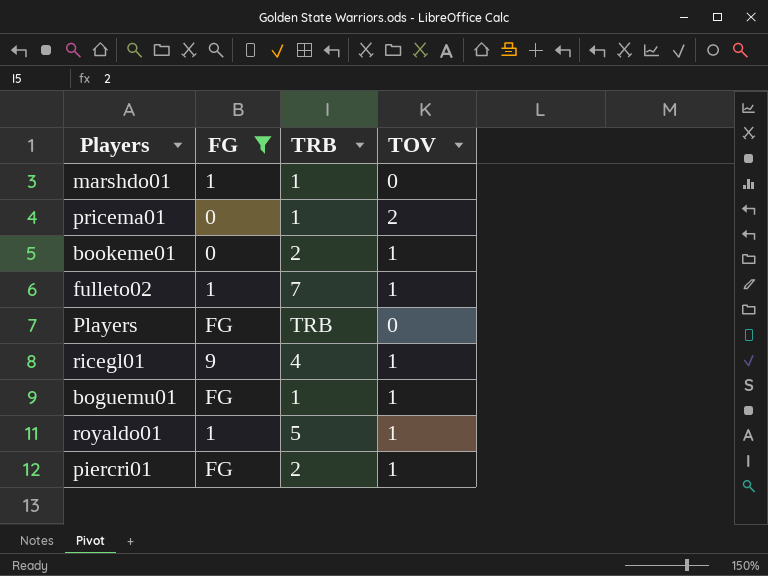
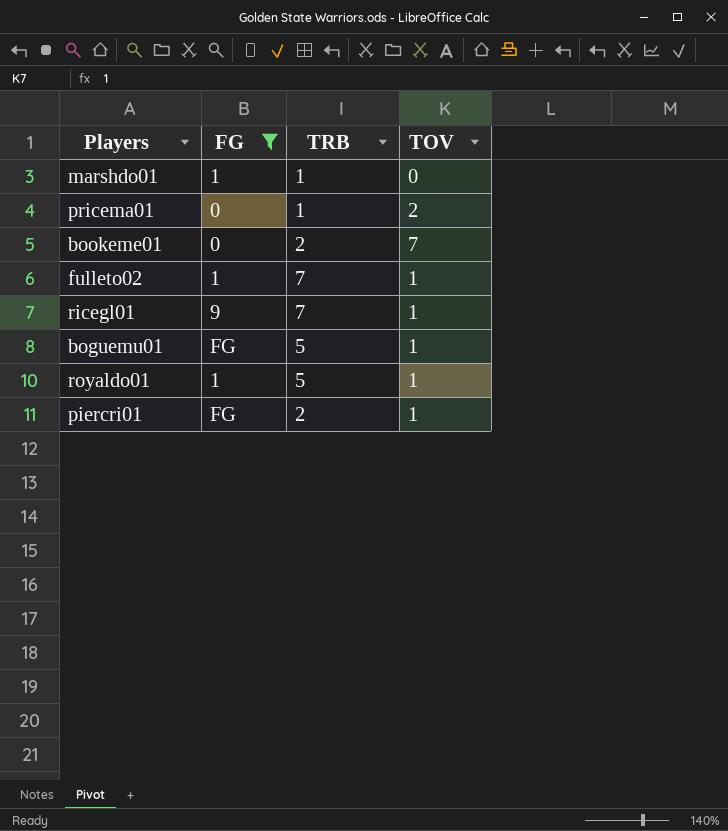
row Players: FG | TRB | 0 -> none
bookeme01 | TOV: 1 -> 7
ricegl01 | TRB: 4 -> 7
boguemu01 | TRB: 1 -> 5

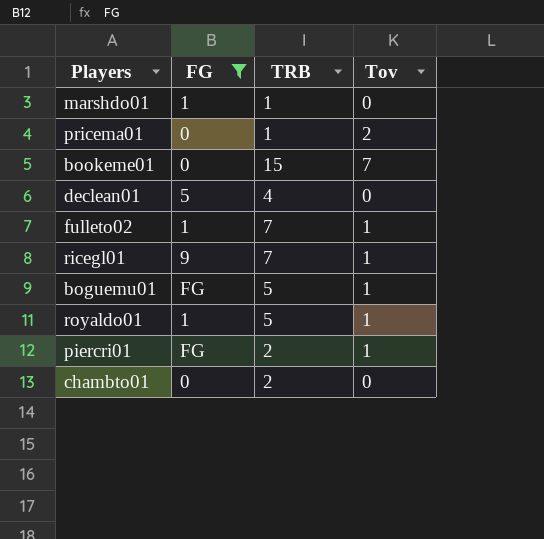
column name: TOV -> Tov
bookeme01 | TRB: 2 -> 15
row declean01: none -> 5 | 4 | 0
row chambto01: none -> 0 | 2 | 0

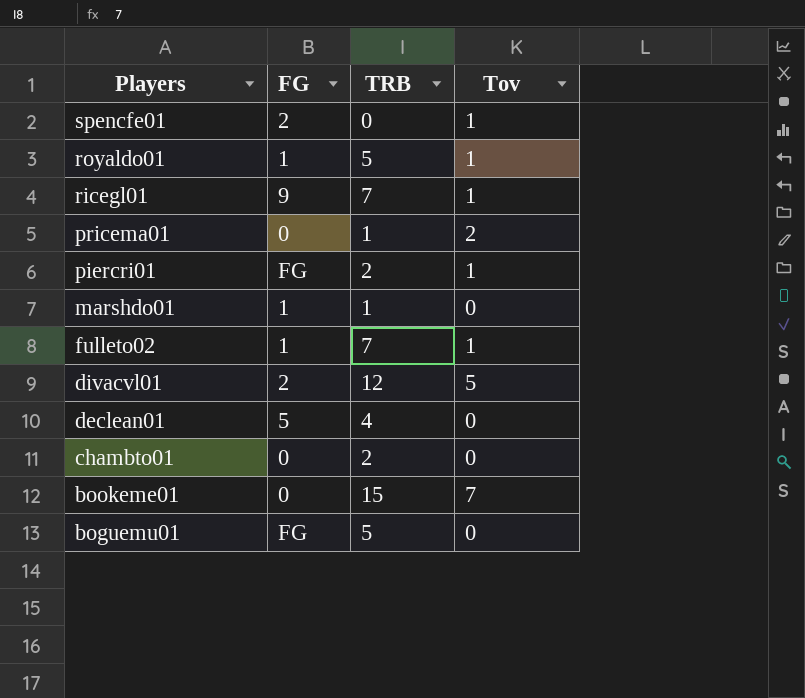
filter: FG != 2 -> none
row order: none -> Players descending
boguemu01 | Tov: 1 -> 0

